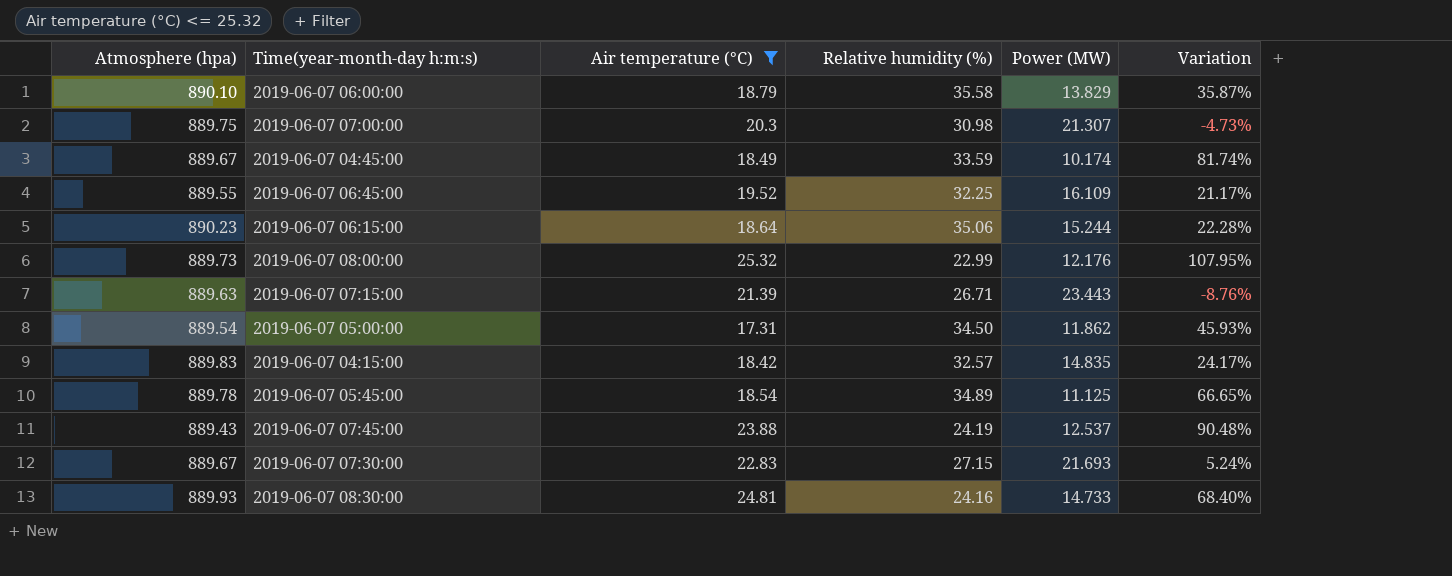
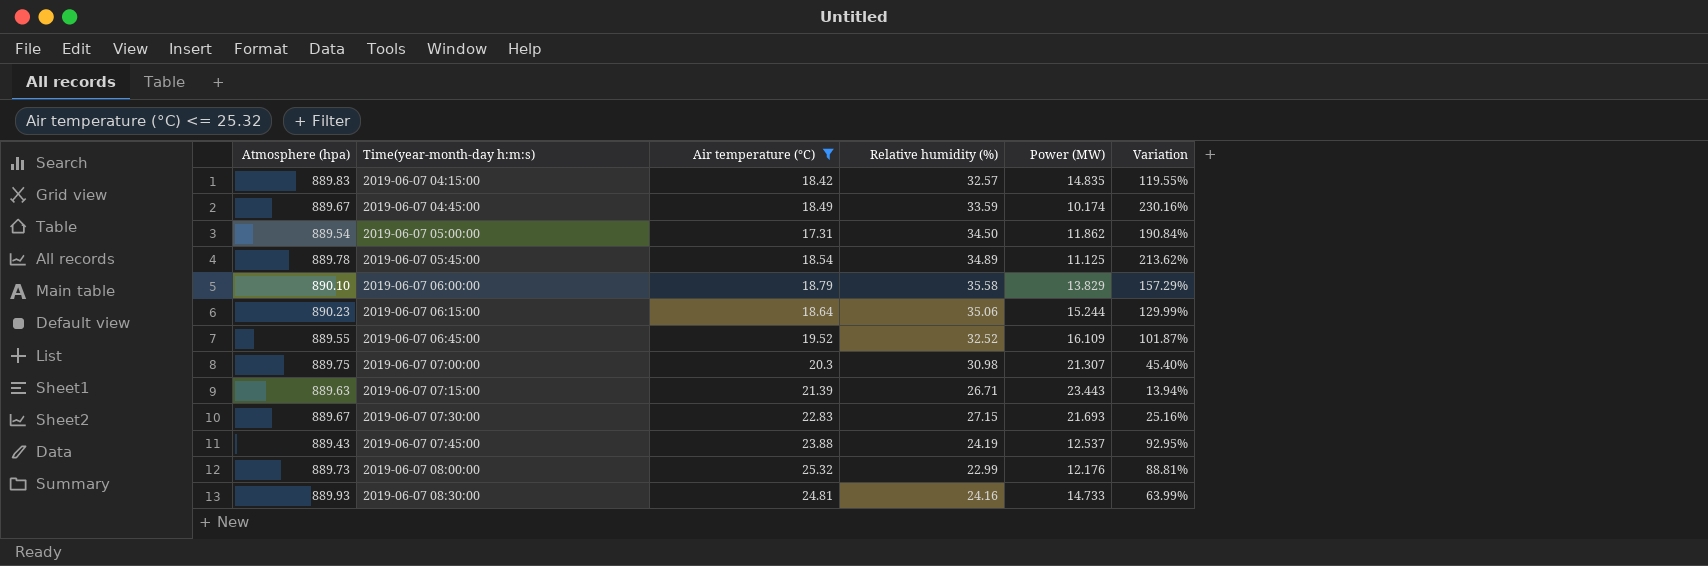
row order: none -> Time(year-month-day h:m:s) ascending
column Variation | formula: ([Air temperature (°C)] - [Power (MW)]) / [Power (MW)] -> ([Relative humidity (%)] - [Power (MW)]) / [Power (MW)]
2019-06-07 06:45:00 | Relative humidity (%): 32.25 -> 32.52

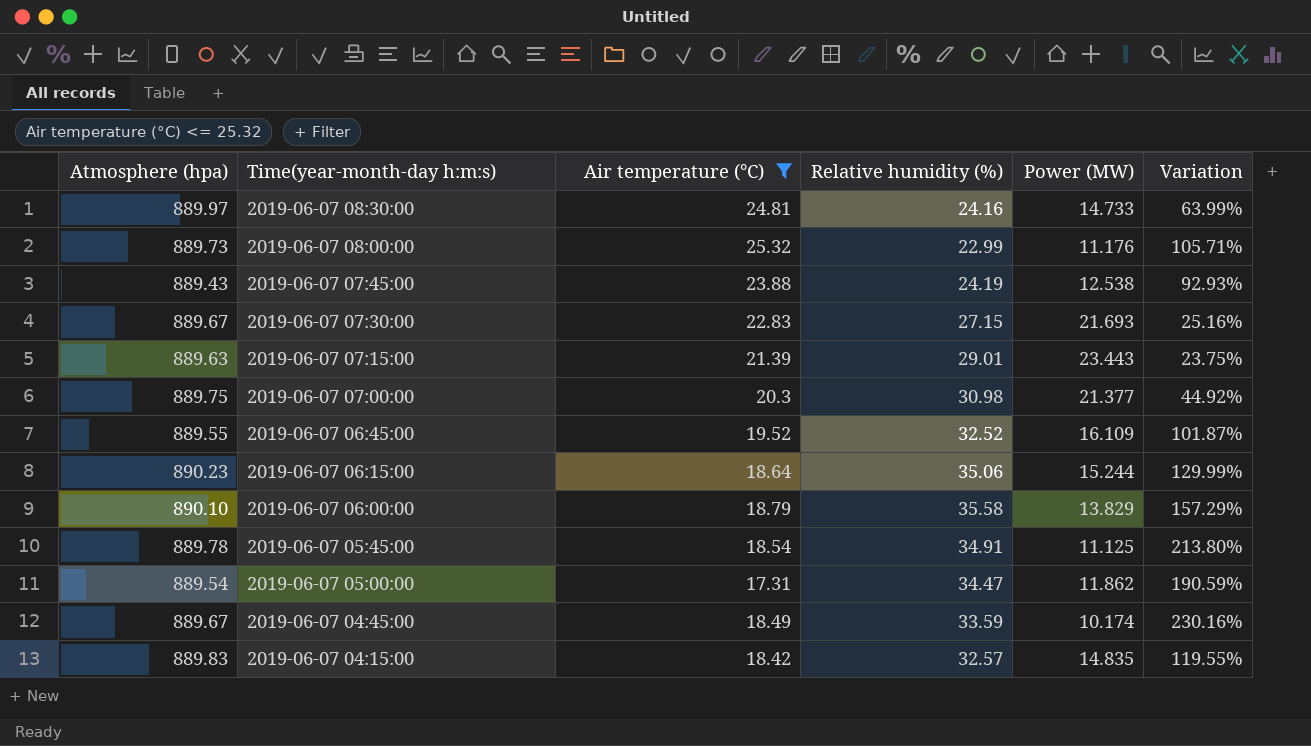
row order: Time(year-month-day h:m:s) ascending -> Time(year-month-day h:m:s) descending
2019-06-07 08:30:00 | Atmosphere (hpa): 889.93 -> 889.97
2019-06-07 08:00:00 | Power (MW): 12.176 -> 11.176
2019-06-07 08:00:00 | Variation: 88.81% -> 105.71%
2019-06-07 07:45:00 | Power (MW): 12.537 -> 12.538
2019-06-07 07:45:00 | Variation: 92.95% -> 92.93%
2019-06-07 07:15:00 | Relative humidity (%): 26.71 -> 29.01
2019-06-07 07:15:00 | Variation: 13.94% -> 23.75%
2019-06-07 07:00:00 | Power (MW): 21.307 -> 21.377
2019-06-07 07:00:00 | Variation: 45.40% -> 44.92%
2019-06-07 05:45:00 | Relative humidity (%): 34.89 -> 34.91
2019-06-07 05:45:00 | Variation: 213.62% -> 213.80%
2019-06-07 05:00:00 | Relative humidity (%): 34.50 -> 34.47
2019-06-07 05:00:00 | Variation: 190.84% -> 190.59%

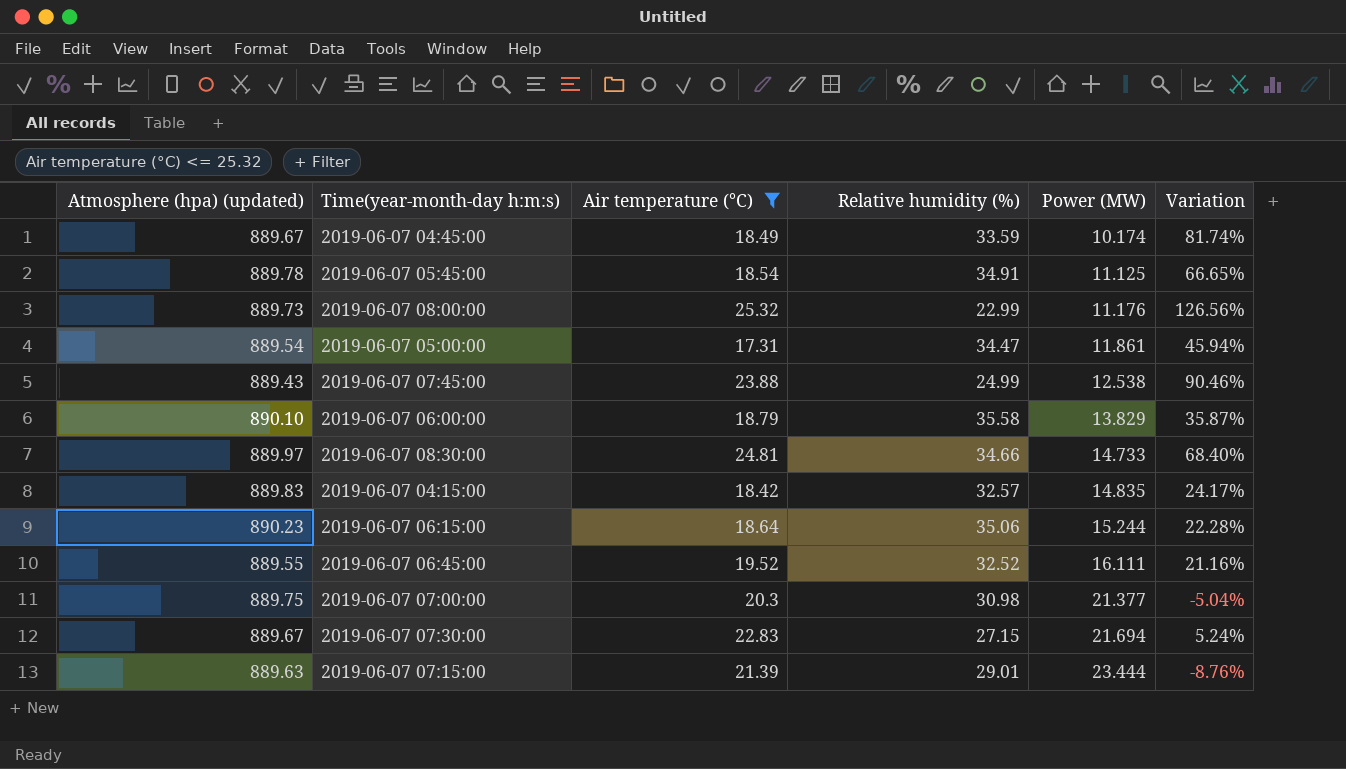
row order: Time(year-month-day h:m:s) descending -> Power (MW) ascending
column name: Atmosphere (hpa) -> Atmosphere (hpa) (updated)
column Variation | formula: ([Relative humidity (%)] - [Power (MW)]) / [Power (MW)] -> ([Air temperature (°C)] - [Power (MW)]) / [Power (MW)]
2019-06-07 05:00:00 | Power (MW): 11.862 -> 11.861
2019-06-07 07:45:00 | Relative humidity (%): 24.19 -> 24.99
2019-06-07 08:30:00 | Relative humidity (%): 24.16 -> 34.66
2019-06-07 06:45:00 | Power (MW): 16.109 -> 16.111
2019-06-07 07:30:00 | Power (MW): 21.693 -> 21.694
2019-06-07 07:15:00 | Power (MW): 23.443 -> 23.444

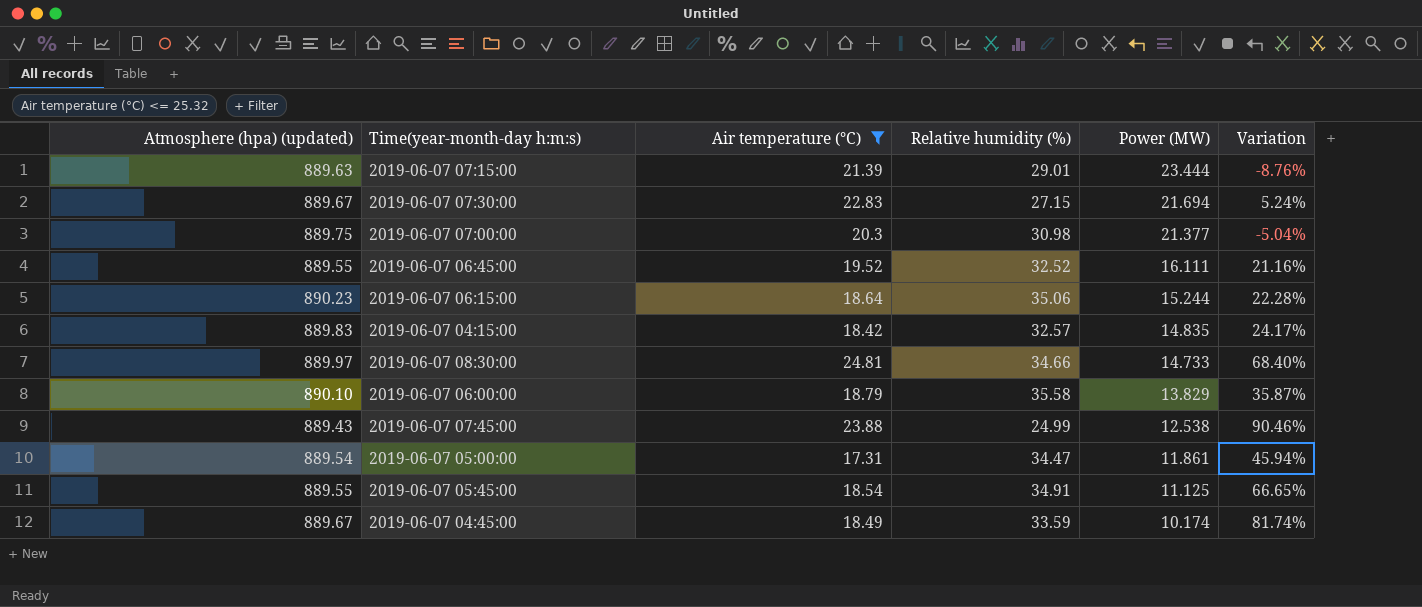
row order: Power (MW) ascending -> Power (MW) descending
row 2019-06-07 08:00:00: 889.73 | 25.32 | 22.99 | 11.176 | 126.56% -> none
2019-06-07 05:45:00 | Atmosphere (hpa) (updated): 889.78 -> 889.55

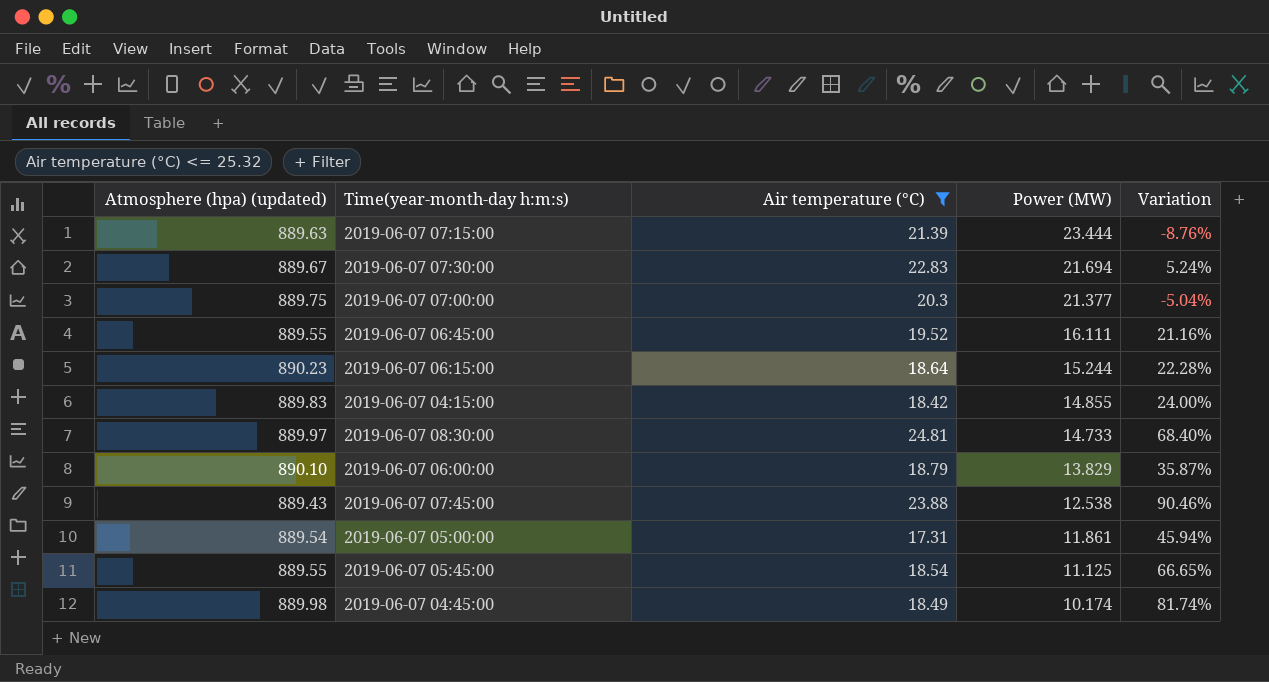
column Relative humidity (%) | position: 4 -> none
2019-06-07 04:15:00 | Power (MW): 14.835 -> 14.855
2019-06-07 04:15:00 | Variation: 24.17% -> 24.00%
2019-06-07 04:45:00 | Atmosphere (hpa) (updated): 889.67 -> 889.98

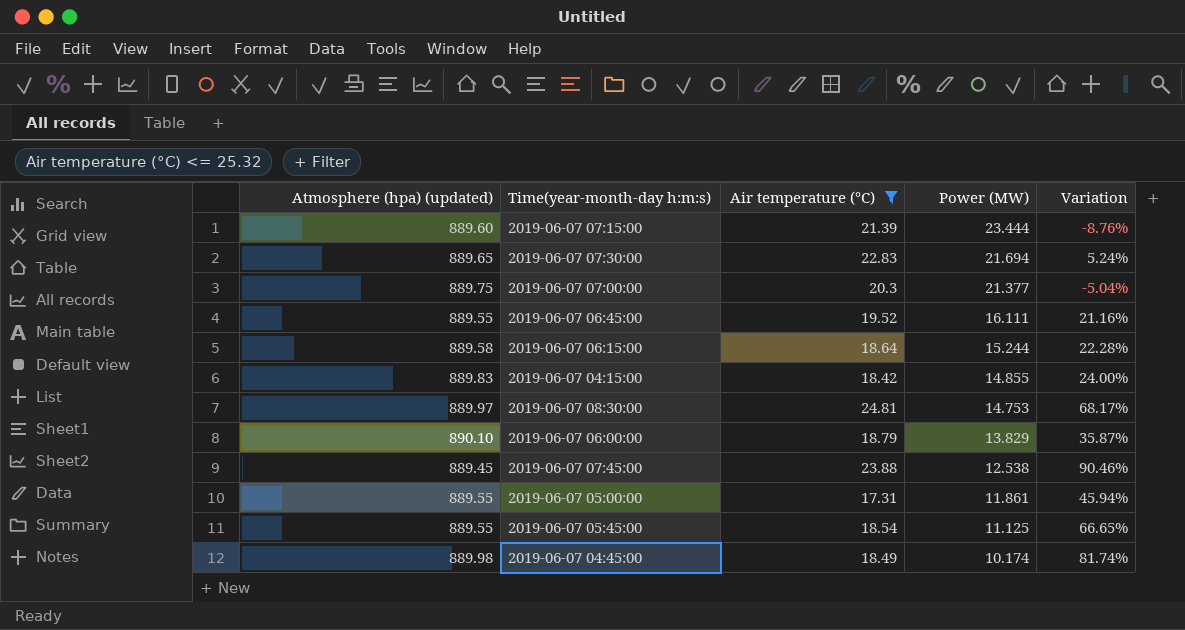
2019-06-07 07:15:00 | Atmosphere (hpa) (updated): 889.63 -> 889.60
2019-06-07 07:30:00 | Atmosphere (hpa) (updated): 889.67 -> 889.65
2019-06-07 06:15:00 | Atmosphere (hpa) (updated): 890.23 -> 889.58
2019-06-07 08:30:00 | Power (MW): 14.733 -> 14.753
2019-06-07 08:30:00 | Variation: 68.40% -> 68.17%
2019-06-07 07:45:00 | Atmosphere (hpa) (updated): 889.43 -> 889.45
2019-06-07 05:00:00 | Atmosphere (hpa) (updated): 889.54 -> 889.55

